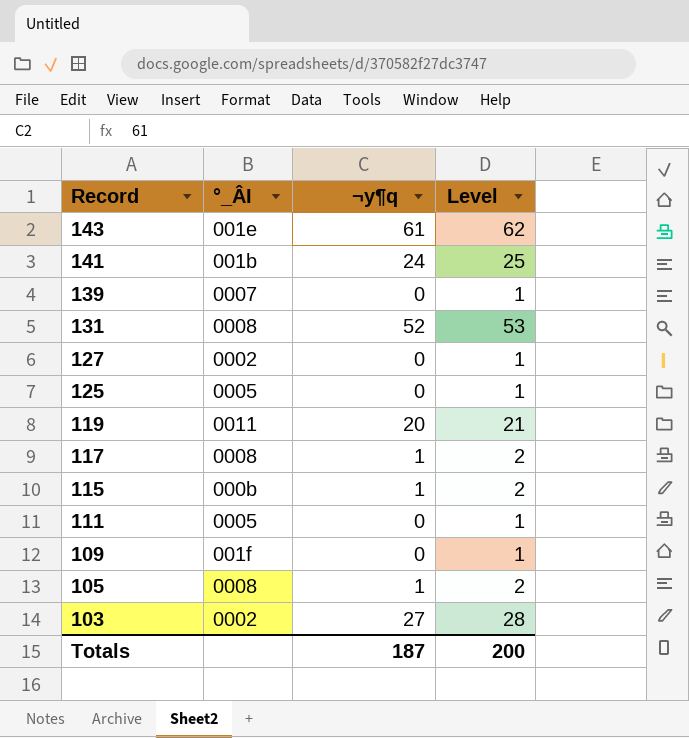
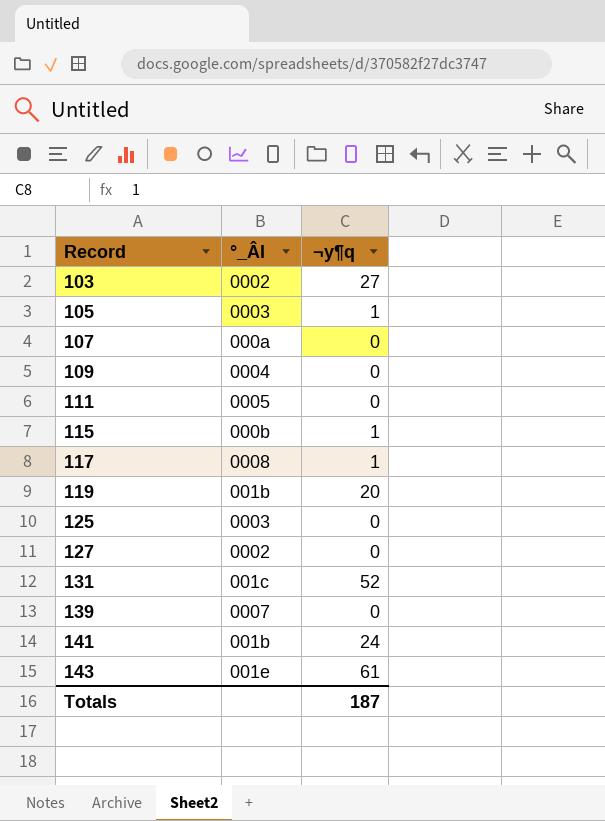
row order: Record descending -> Record ascending
column Level | formula: [¬y¶q] + 1 -> none
105 | °_ÂI: 0008 -> 0003
row 107: none -> 000a | 0
109 | °_ÂI: 001f -> 0004
119 | °_ÂI: 0011 -> 001b
125 | °_ÂI: 0005 -> 0003
131 | °_ÂI: 0008 -> 001c

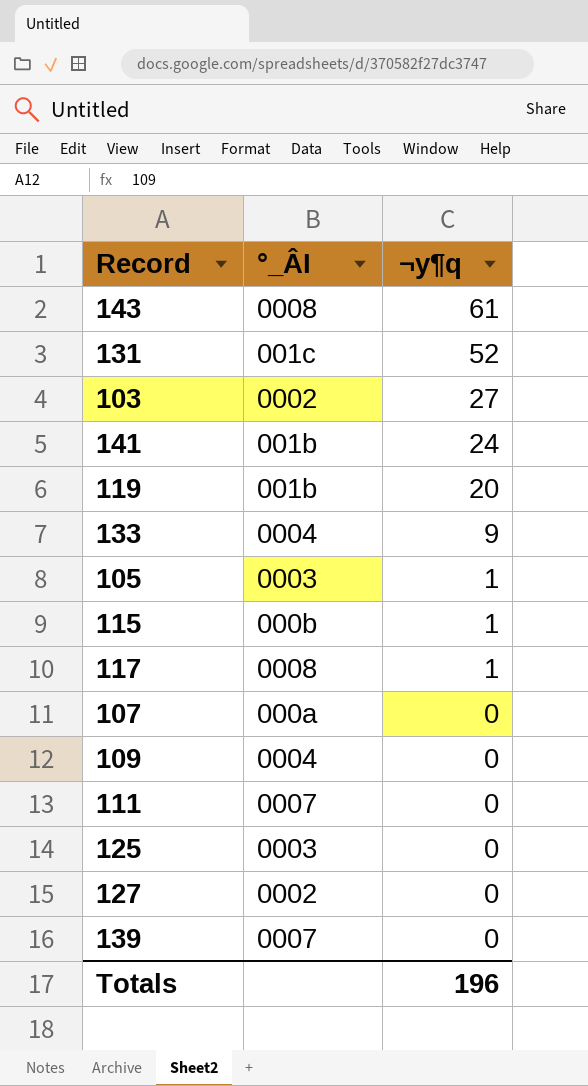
row order: Record ascending -> ¬y¶q descending
143 | °_ÂI: 001e -> 0008
row 133: none -> 0004 | 9
111 | °_ÂI: 0005 -> 0007
Totals | ¬y¶q: 187 -> 196

